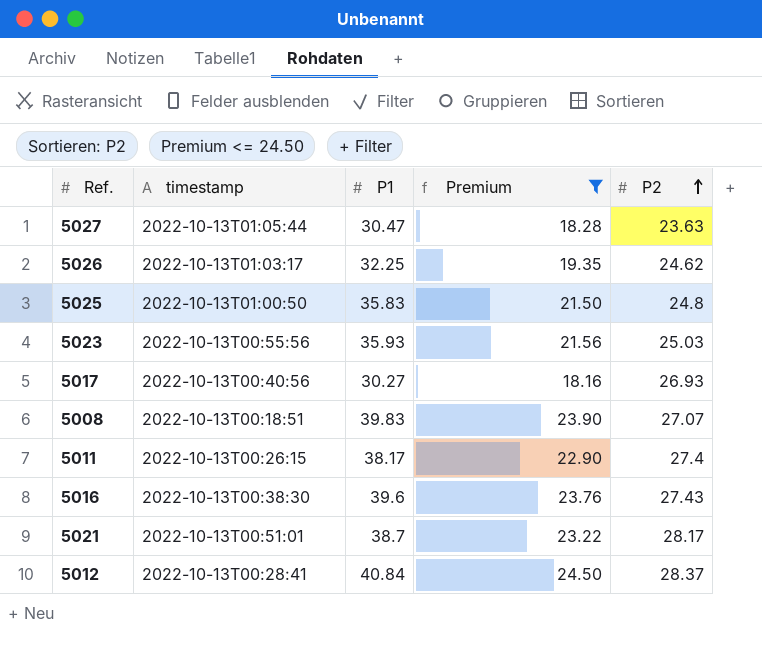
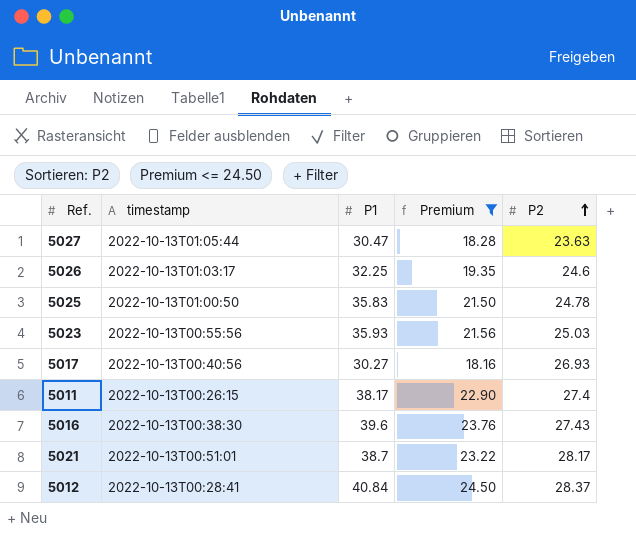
row 5008: 2022-10-13T00:18:51 | 39.83 | 23.90 | 27.07 -> none
5026 | P2: 24.62 -> 24.6
5025 | P2: 24.8 -> 24.78

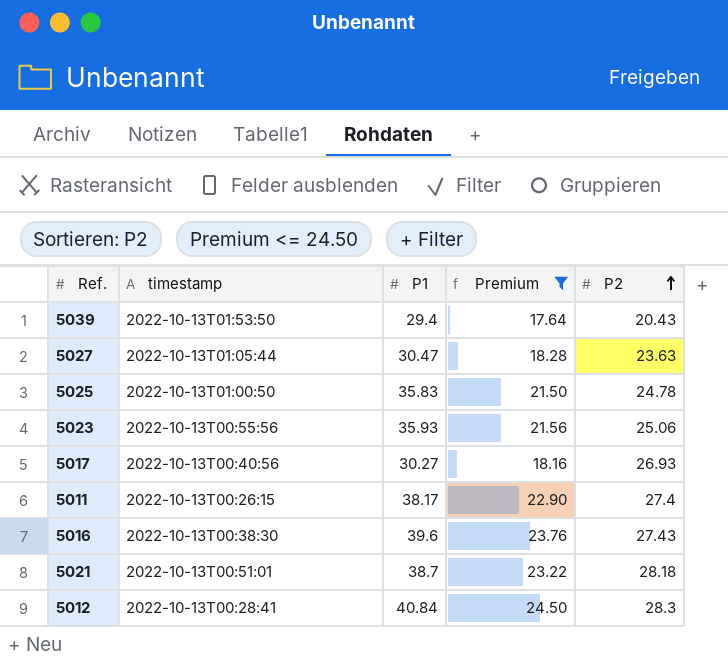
row 5026: 2022-10-13T01:03:17 | 32.25 | 19.35 | 24.6 -> none
row 5039: none -> 2022-10-13T01:53:50 | 29.4 | 17.64 | 20.43
5023 | P2: 25.03 -> 25.06
5021 | P2: 28.17 -> 28.18
5012 | P2: 28.37 -> 28.3

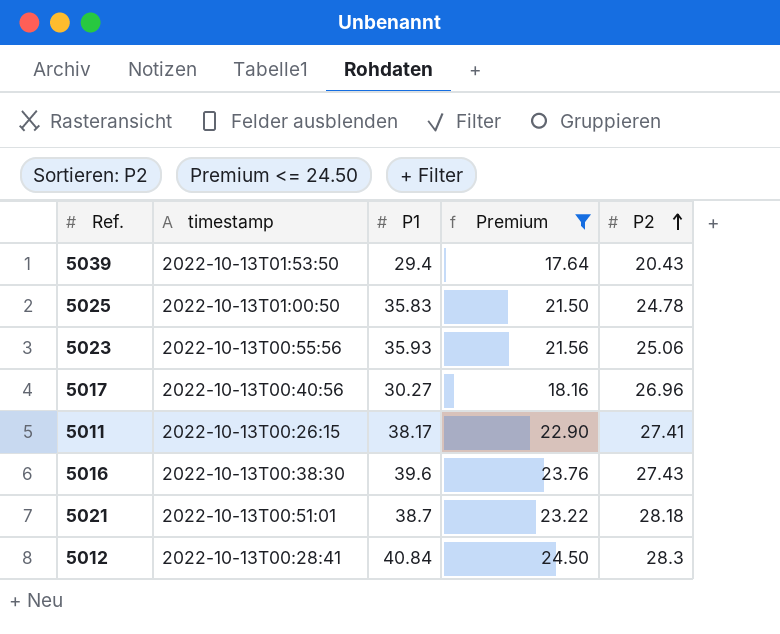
row 5027: 2022-10-13T01:05:44 | 30.47 | 18.28 | 23.63 -> none
5017 | P2: 26.93 -> 26.96
5011 | P2: 27.4 -> 27.41

